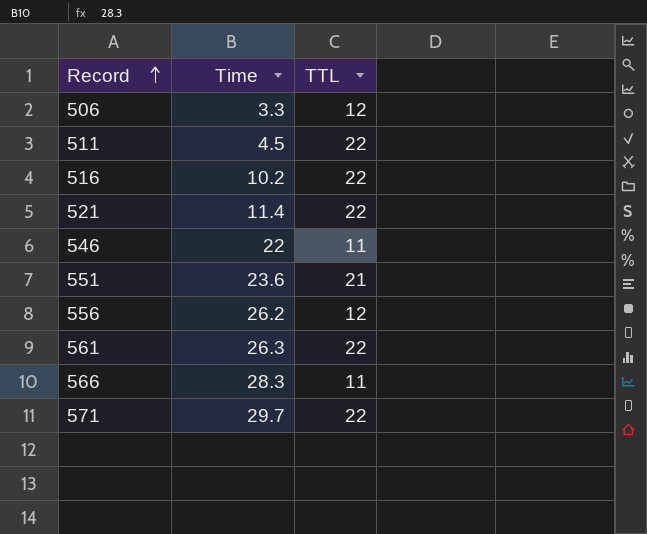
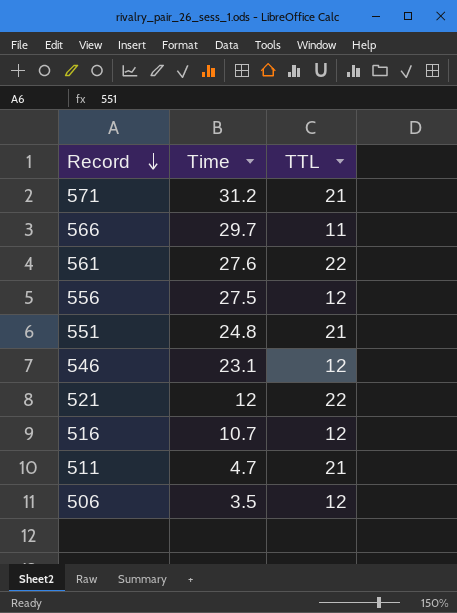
row order: Record ascending -> Record descending
571 | Time: 29.7 -> 31.2
571 | TTL: 22 -> 21
566 | Time: 28.3 -> 29.7
561 | Time: 26.3 -> 27.6
556 | Time: 26.2 -> 27.5
551 | Time: 23.6 -> 24.8
546 | Time: 22 -> 23.1
546 | TTL: 11 -> 12
521 | Time: 11.4 -> 12
516 | Time: 10.2 -> 10.7
516 | TTL: 22 -> 12
511 | Time: 4.5 -> 4.7
511 | TTL: 22 -> 21
506 | Time: 3.3 -> 3.5

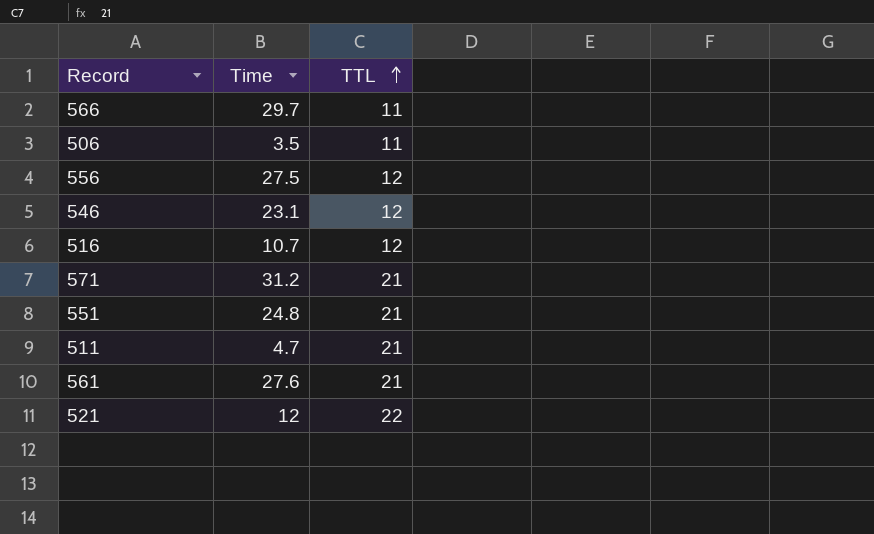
row order: Record descending -> TTL ascending
506 | TTL: 12 -> 11
561 | TTL: 22 -> 21

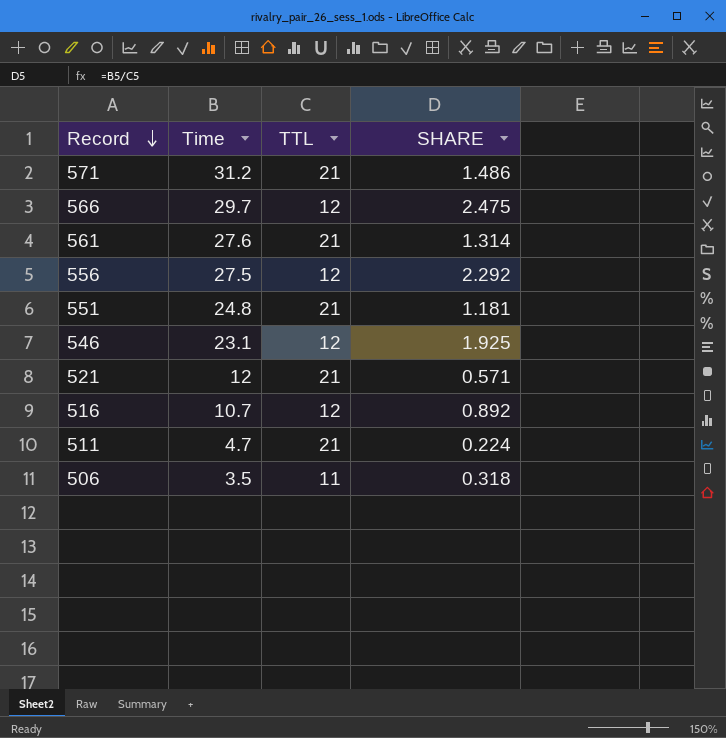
row order: TTL ascending -> Record descending
column SHARE | formula: none -> [Time] / [TTL]
566 | TTL: 11 -> 12
521 | TTL: 22 -> 21

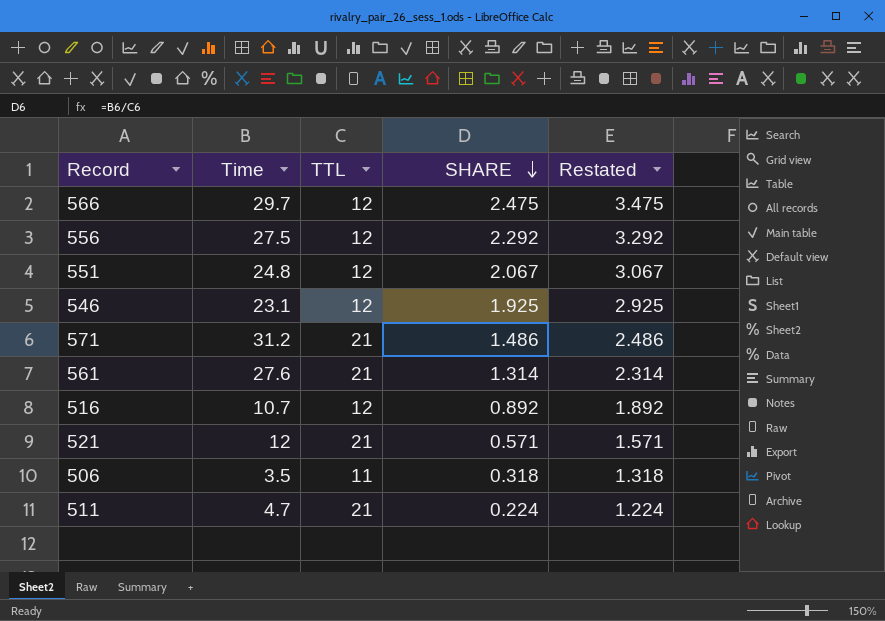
row order: Record descending -> SHARE descending
column Restated | formula: none -> [SHARE] + 1
551 | TTL: 21 -> 12
551 | SHARE: 1.181 -> 2.067

